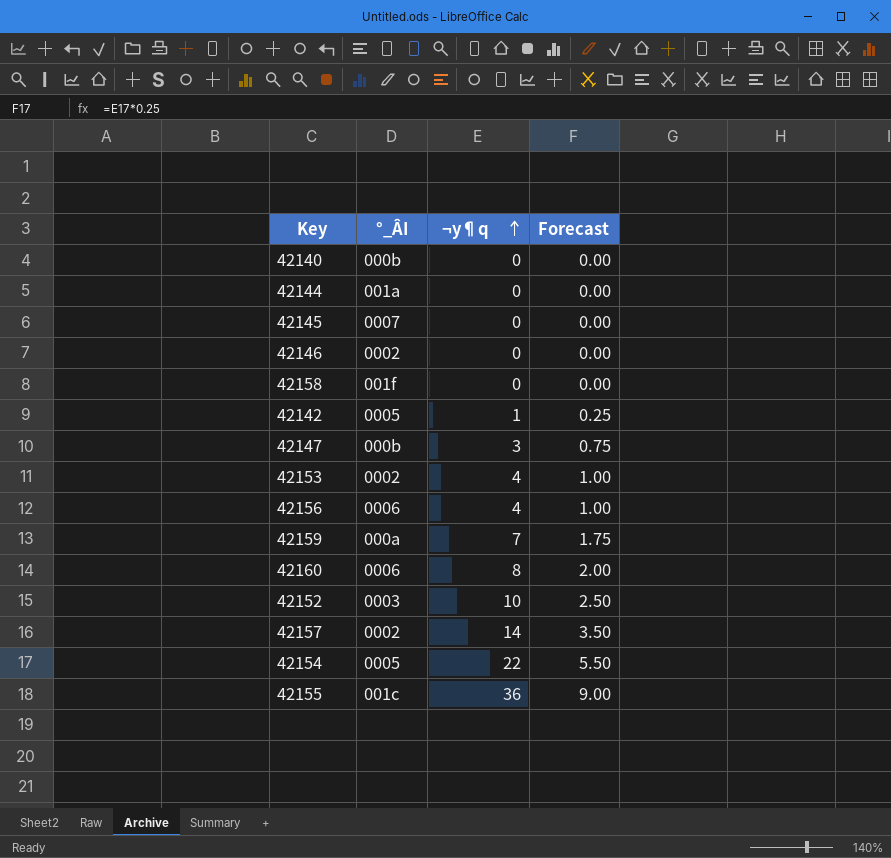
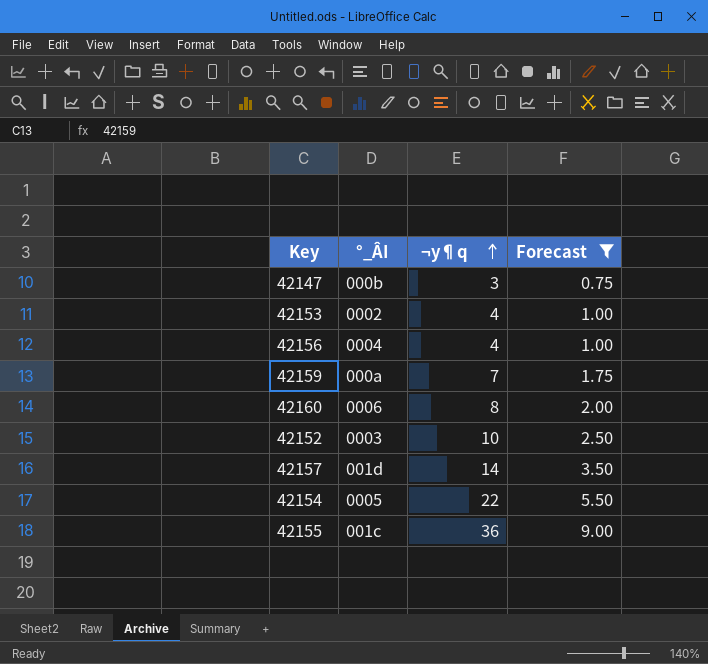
filter: none -> Forecast >= 0.75
42156 | °_ÂI: 0006 -> 0004
42157 | °_ÂI: 0002 -> 001d

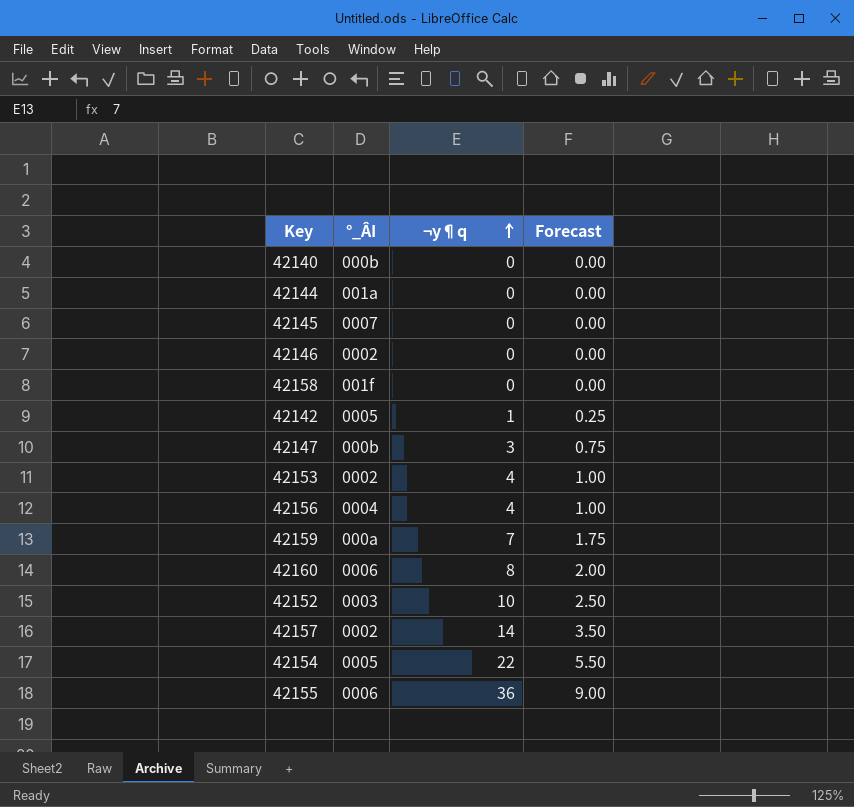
filter: Forecast >= 0.75 -> none
42157 | °_ÂI: 001d -> 0002
42155 | °_ÂI: 001c -> 0006

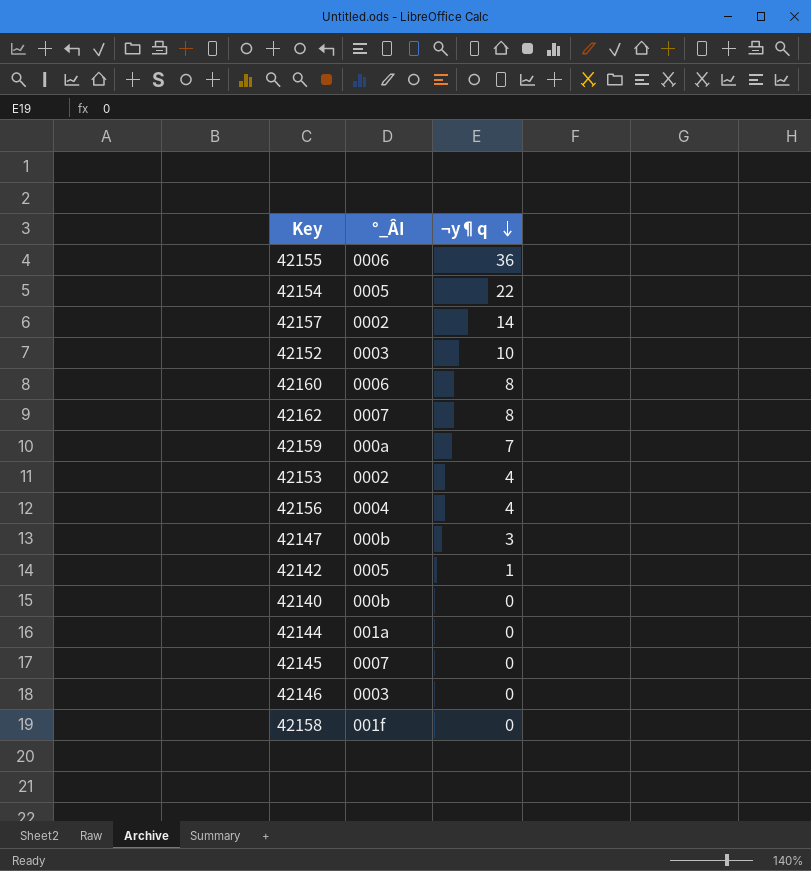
row order: ¬y¶q ascending -> ¬y¶q descending
column Forecast | formula: [¬y¶q] * 0.25 -> none
row 42162: none -> 0007 | 8
42146 | °_ÂI: 0002 -> 0003

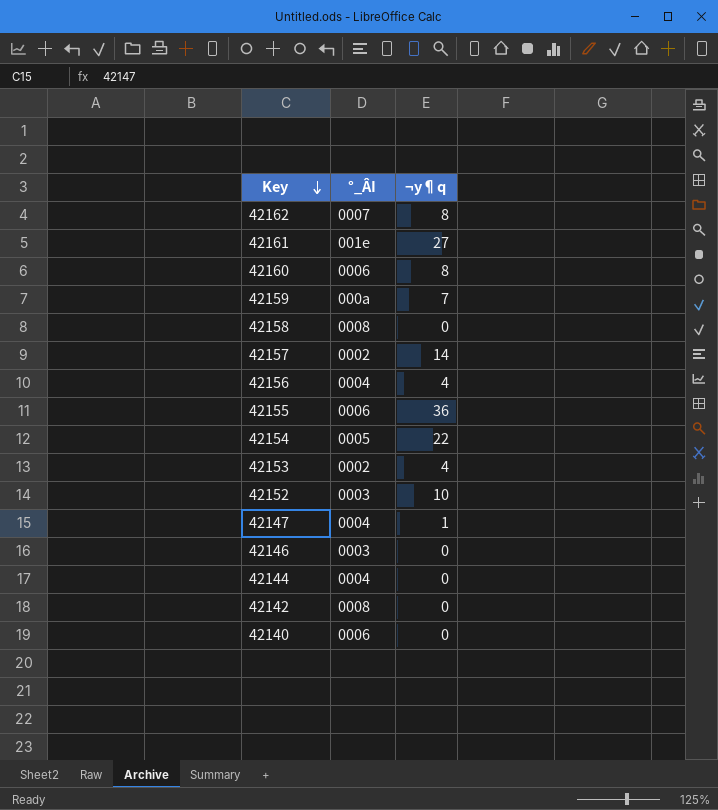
row order: ¬y¶q descending -> Key descending
row 42145: 0007 | 0 -> none
row 42161: none -> 001e | 27
42158 | °_ÂI: 001f -> 0008
42147 | °_ÂI: 000b -> 0004
42147 | ¬y¶q: 3 -> 1
42144 | °_ÂI: 001a -> 0004
42142 | °_ÂI: 0005 -> 0008
42142 | ¬y¶q: 1 -> 0
42140 | °_ÂI: 000b -> 0006

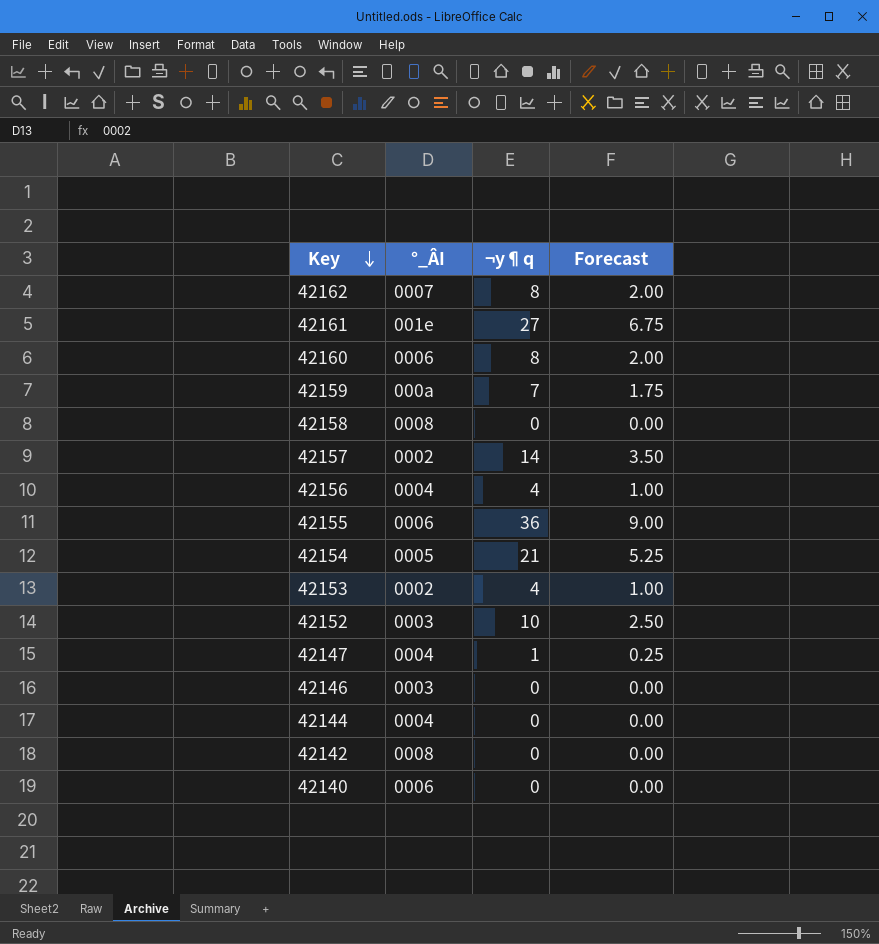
column Forecast | formula: none -> [¬y¶q] * 0.25
42154 | ¬y¶q: 22 -> 21

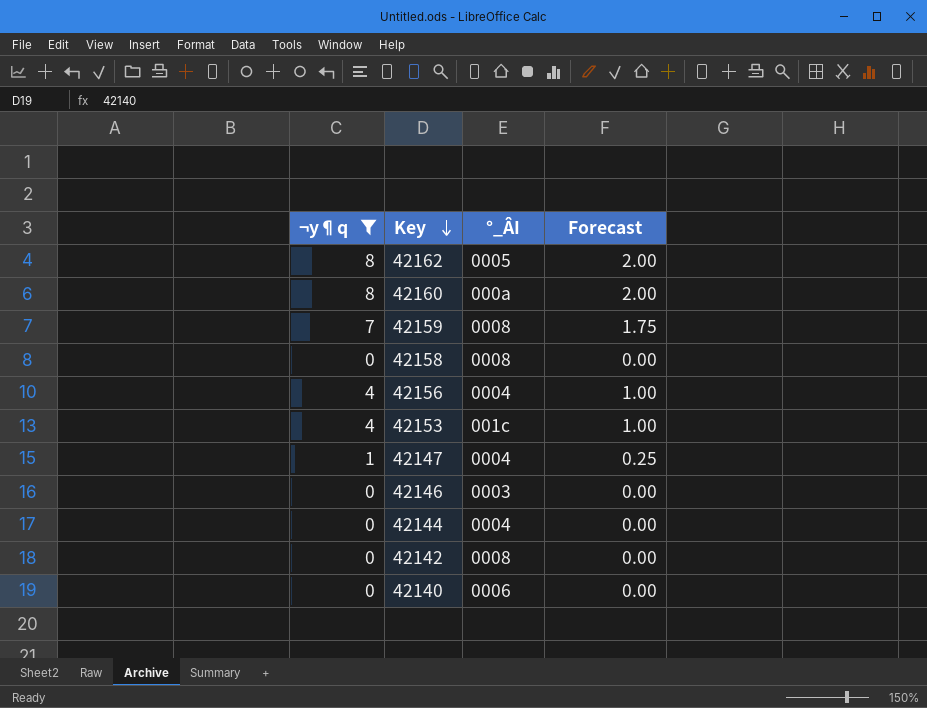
filter: none -> ¬y¶q <= 8
column ¬y¶q | position: 3 -> 1
42162 | °_ÂI: 0007 -> 0005
42160 | °_ÂI: 0006 -> 000a
42159 | °_ÂI: 000a -> 0008
42153 | °_ÂI: 0002 -> 001c

